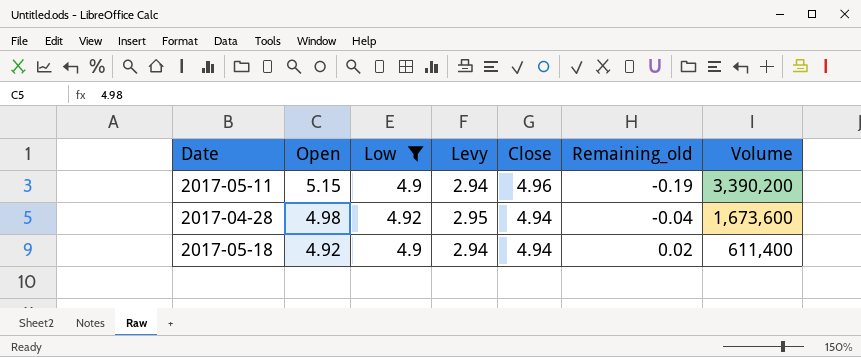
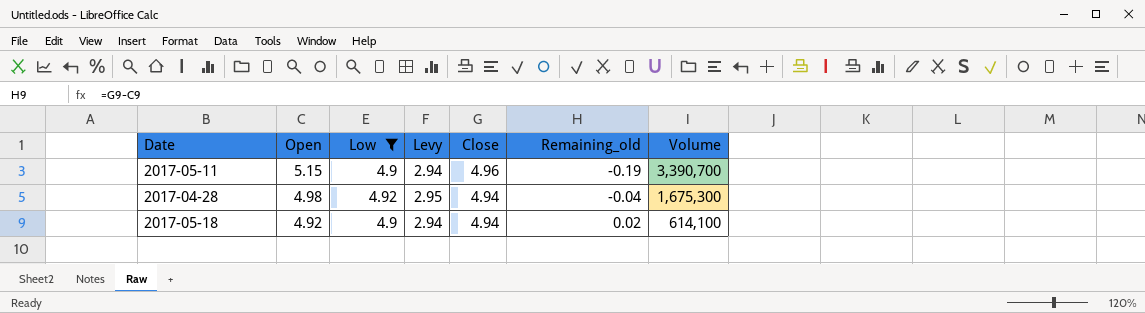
2017-05-11 | Volume: 3,390,200 -> 3,390,700
2017-04-28 | Volume: 1,673,600 -> 1,675,300
2017-05-18 | Volume: 611,400 -> 614,100

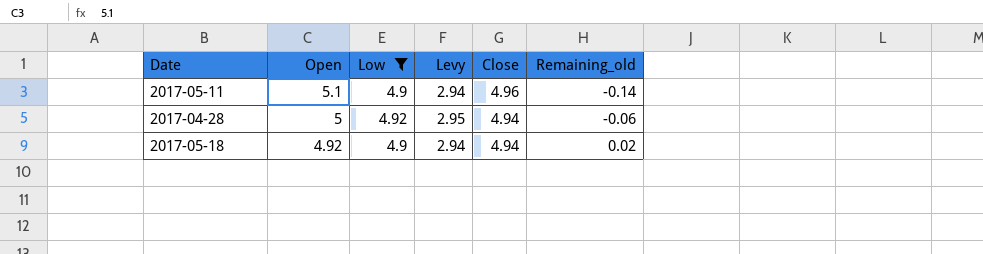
column Volume | position: 7 -> none
2017-05-11 | Open: 5.15 -> 5.1
2017-05-11 | Remaining_old: -0.19 -> -0.14
2017-04-28 | Open: 4.98 -> 5
2017-04-28 | Remaining_old: -0.04 -> -0.06

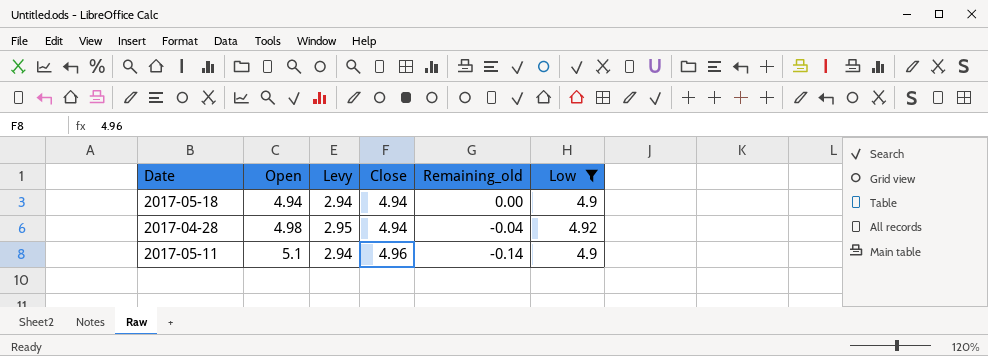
row order: Open descending -> Open ascending
column Low | position: 3 -> 6
2017-05-18 | Open: 4.92 -> 4.94
2017-05-18 | Remaining_old: 0.02 -> 0.00
2017-04-28 | Open: 5 -> 4.98
2017-04-28 | Remaining_old: -0.06 -> -0.04

